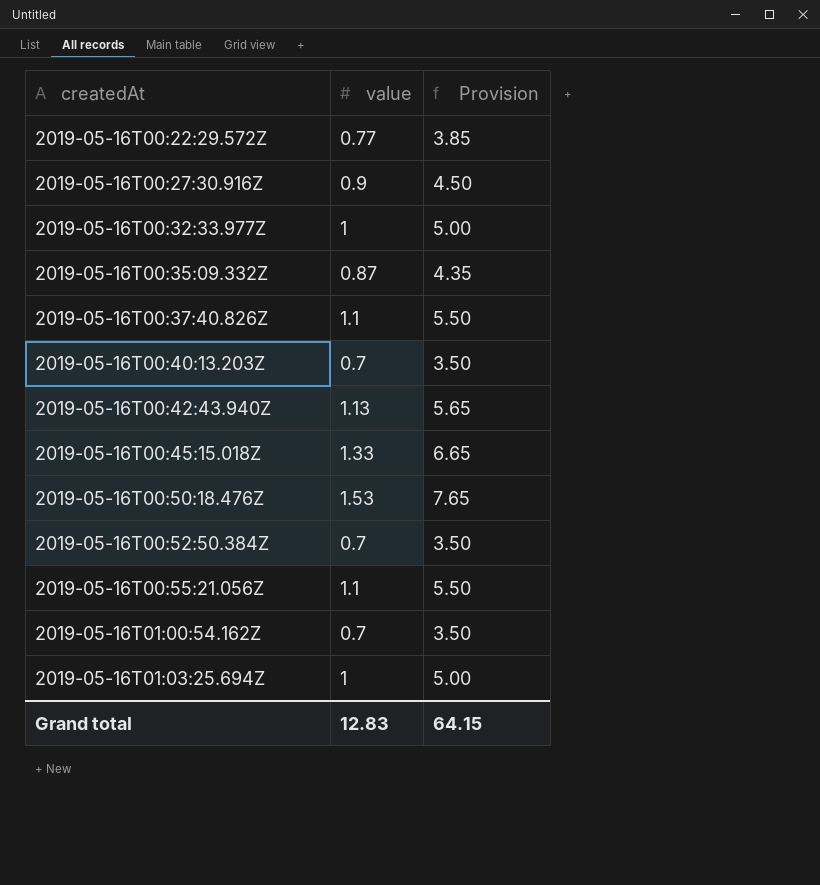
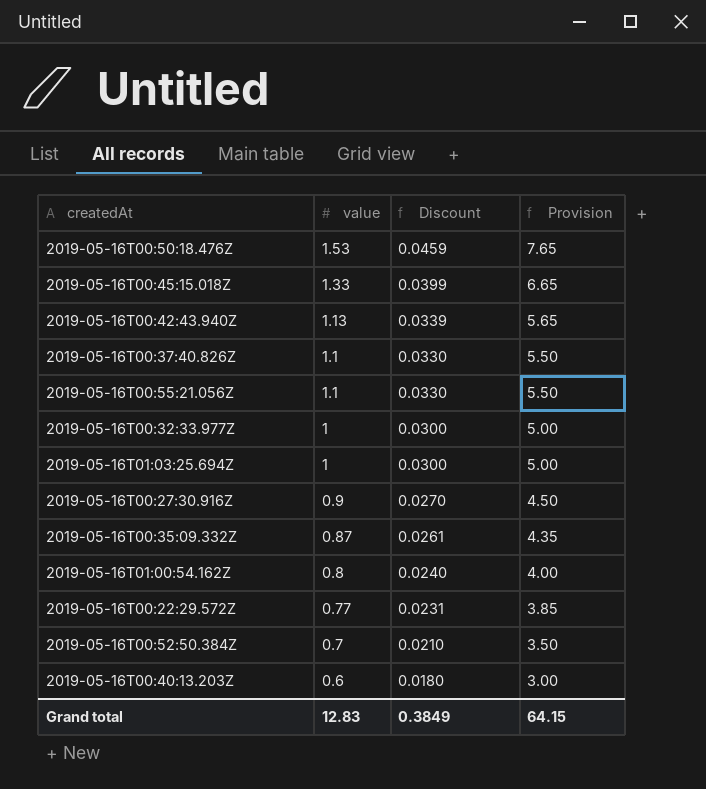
row order: createdAt ascending -> value descending
column Discount | formula: none -> [value] * 0.03
2019-05-16T01:00:54.162Z | value: 0.7 -> 0.8
2019-05-16T01:00:54.162Z | Provision: 3.50 -> 4.00
2019-05-16T00:40:13.203Z | value: 0.7 -> 0.6
2019-05-16T00:40:13.203Z | Provision: 3.50 -> 3.00

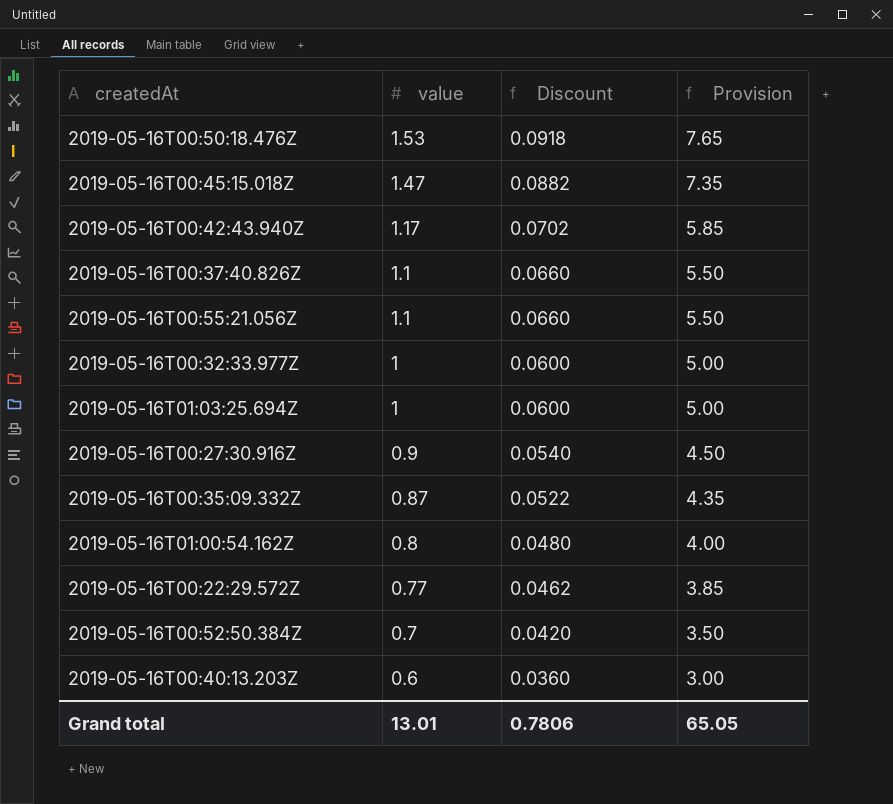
column Discount | formula: [value] * 0.03 -> [value] * 0.06
2019-05-16T00:45:15.018Z | value: 1.33 -> 1.47
2019-05-16T00:45:15.018Z | Provision: 6.65 -> 7.35
2019-05-16T00:42:43.940Z | value: 1.13 -> 1.17
2019-05-16T00:42:43.940Z | Provision: 5.65 -> 5.85
Grand total | value: 12.83 -> 13.01
Grand total | Discount: 0.3849 -> 0.7806
Grand total | Provision: 64.15 -> 65.05

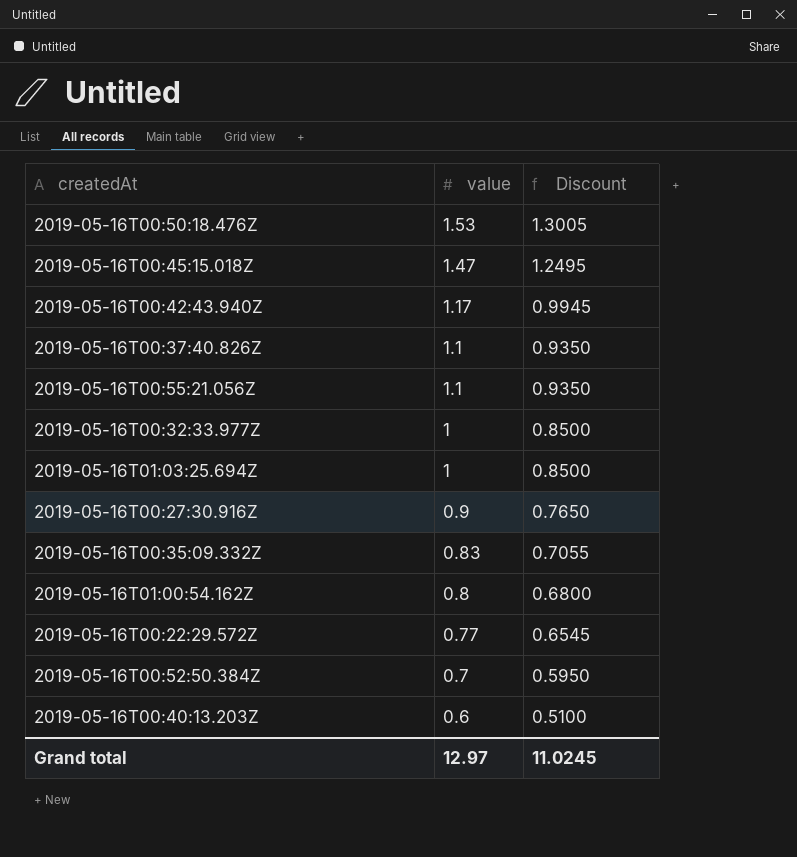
column Provision | formula: [value] * 5 -> none
column Discount | formula: [value] * 0.06 -> [value] * 0.85
2019-05-16T00:35:09.332Z | value: 0.87 -> 0.83
Grand total | value: 13.01 -> 12.97
Grand total | Discount: 0.7806 -> 11.0245

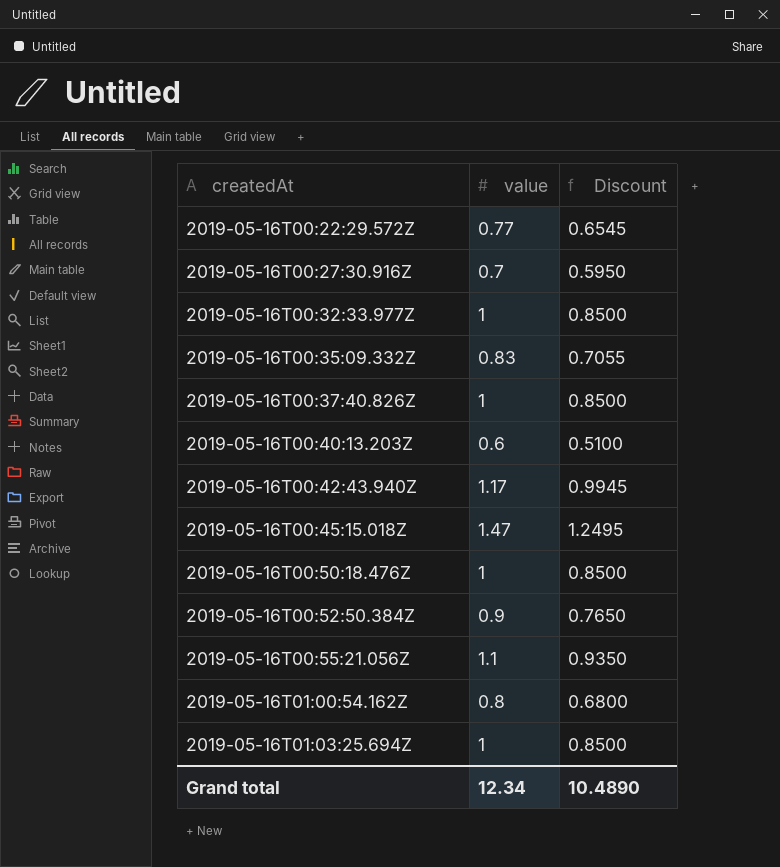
row order: value descending -> createdAt ascending
2019-05-16T00:27:30.916Z | value: 0.9 -> 0.7
2019-05-16T00:27:30.916Z | Discount: 0.7650 -> 0.5950
2019-05-16T00:37:40.826Z | value: 1.1 -> 1
2019-05-16T00:37:40.826Z | Discount: 0.9350 -> 0.8500
2019-05-16T00:50:18.476Z | value: 1.53 -> 1
2019-05-16T00:50:18.476Z | Discount: 1.3005 -> 0.8500
2019-05-16T00:52:50.384Z | value: 0.7 -> 0.9
2019-05-16T00:52:50.384Z | Discount: 0.5950 -> 0.7650
Grand total | value: 12.97 -> 12.34
Grand total | Discount: 11.0245 -> 10.4890

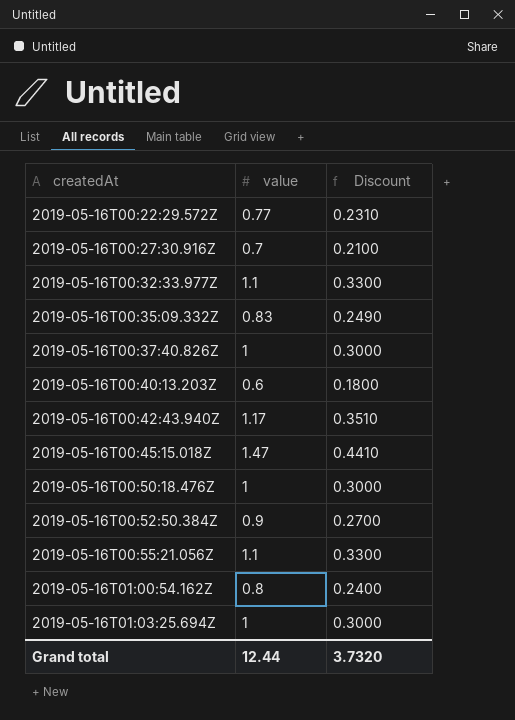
column Discount | formula: [value] * 0.85 -> [value] * 0.3
2019-05-16T00:32:33.977Z | value: 1 -> 1.1
Grand total | value: 12.34 -> 12.44
Grand total | Discount: 10.4890 -> 3.7320

